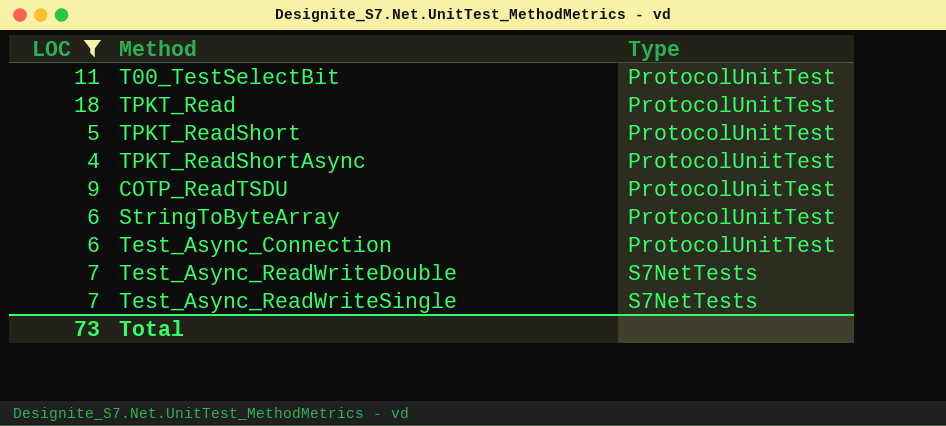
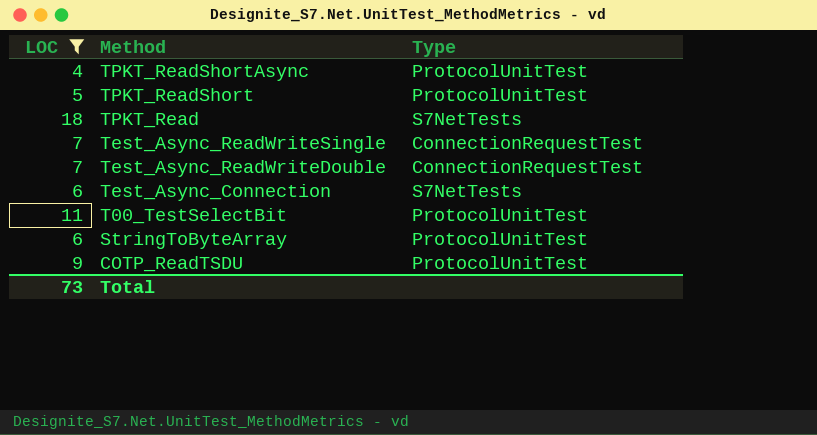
row order: Type ascending -> Method descending
TPKT_Read | Type: ProtocolUnitTest -> S7NetTests
Test_Async_ReadWriteSingle | Type: S7NetTests -> ConnectionRequestTest
Test_Async_ReadWriteDouble | Type: S7NetTests -> ConnectionRequestTest
Test_Async_Connection | Type: ProtocolUnitTest -> S7NetTests

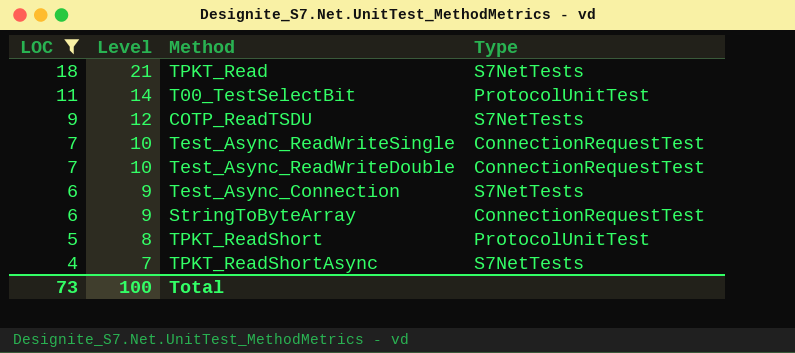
row order: Method descending -> LOC descending
column Level | formula: none -> [LOC] + 3
COTP_ReadTSDU | Type: ProtocolUnitTest -> S7NetTests
StringToByteArray | Type: ProtocolUnitTest -> ConnectionRequestTest
TPKT_ReadShortAsync | Type: ProtocolUnitTest -> S7NetTests

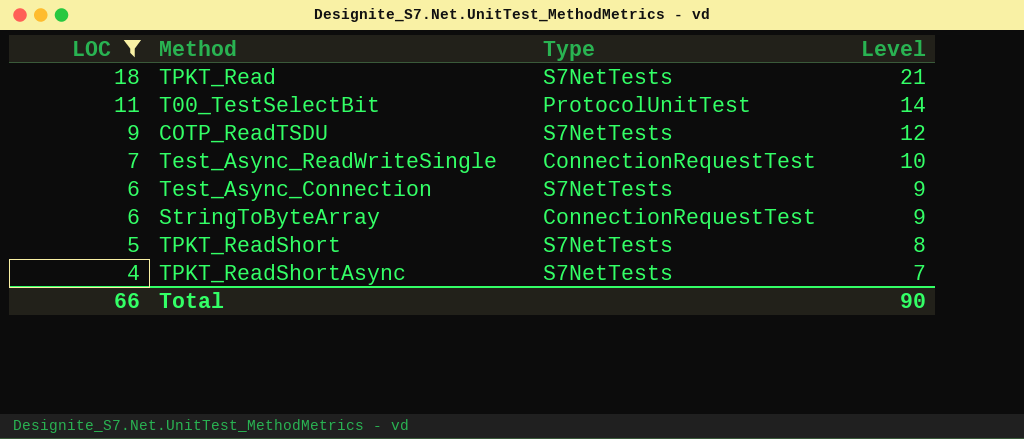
column Level | position: 2 -> 4
row Test_Async_ReadWriteDouble: 7 | 10 | ConnectionRequestTest -> none
TPKT_ReadShort | Type: ProtocolUnitTest -> S7NetTests
Total | LOC: 73 -> 66
Total | Level: 100 -> 90

